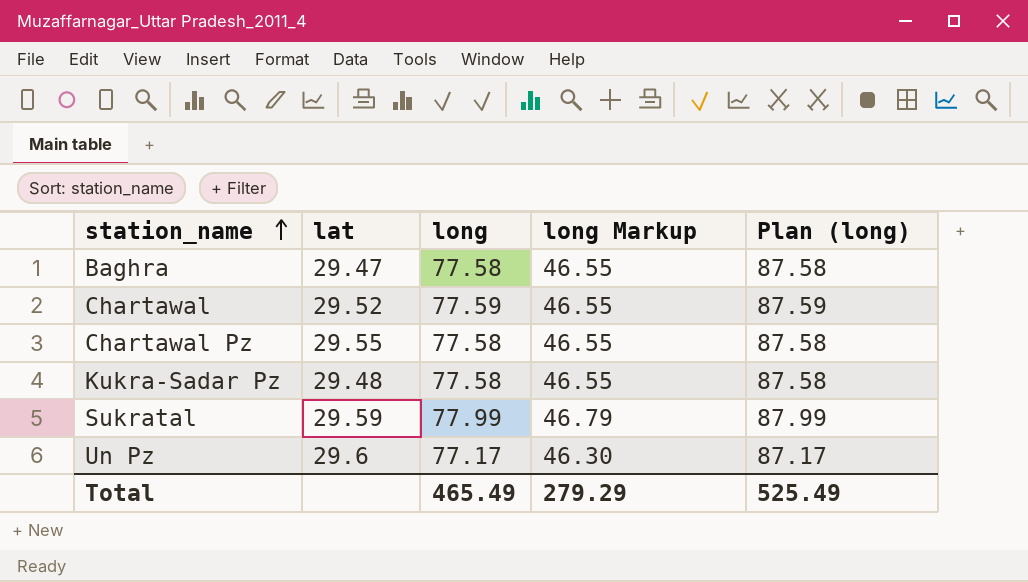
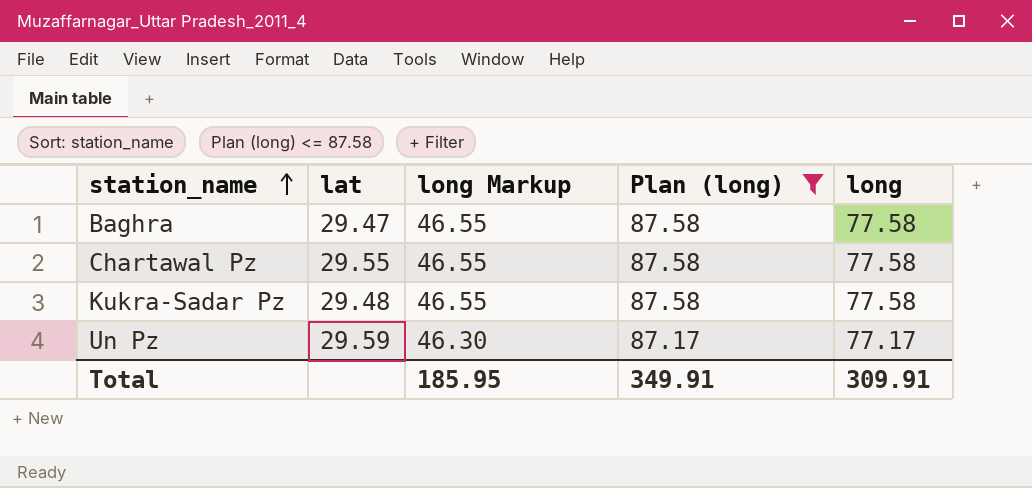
filter: none -> Plan (long) <= 87.58
column long | position: 3 -> 5
Un Pz | lat: 29.6 -> 29.59
Total | long Markup: 279.29 -> 185.95
Total | Plan (long): 525.49 -> 349.91
Total | long: 465.49 -> 309.91

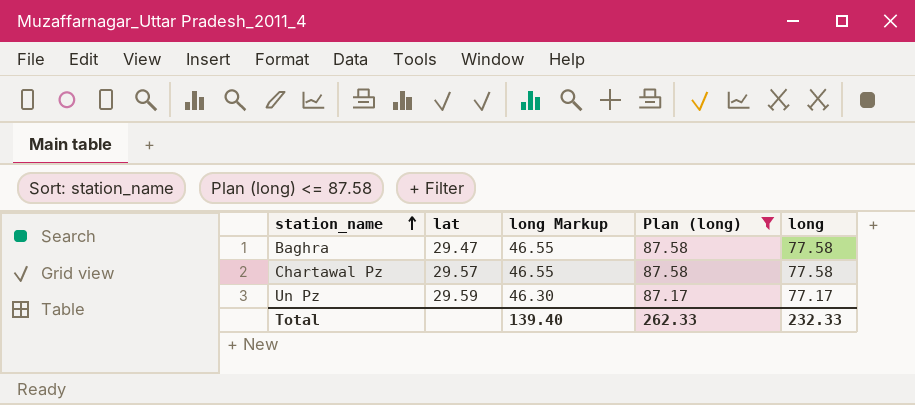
row Kukra-Sadar Pz: 29.48 | 46.55 | 87.58 | 77.58 -> none
Chartawal Pz | lat: 29.55 -> 29.57
Total | long Markup: 185.95 -> 139.40
Total | Plan (long): 349.91 -> 262.33
Total | long: 309.91 -> 232.33

